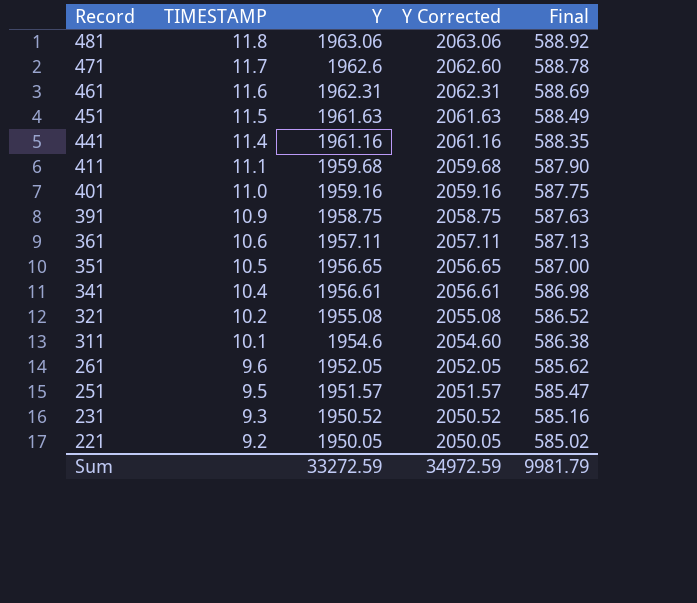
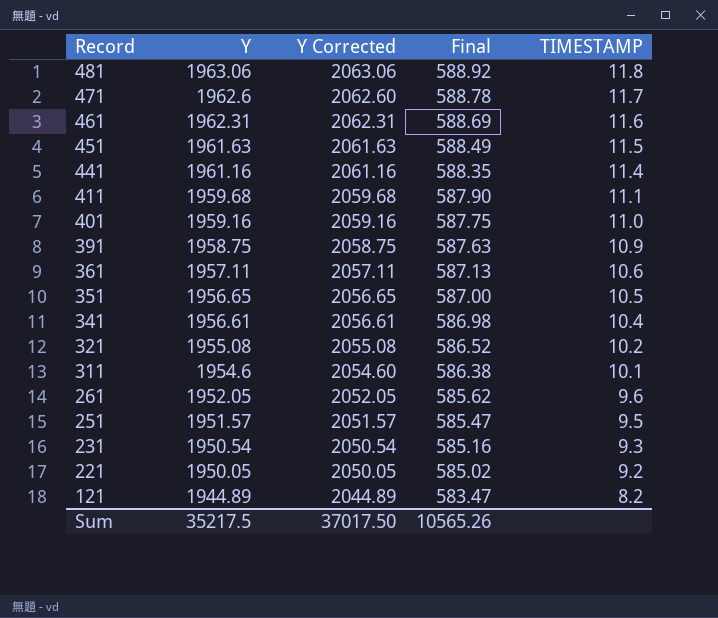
column TIMESTAMP | position: 2 -> 5
231 | Y: 1950.52 -> 1950.54
231 | Y Corrected: 2050.52 -> 2050.54
row 121: none -> 1944.89 | 2044.89 | 583.47 | 8.2
Sum | Y: 33272.59 -> 35217.5
Sum | Y Corrected: 34972.59 -> 37017.50
Sum | Final: 9981.79 -> 10565.26

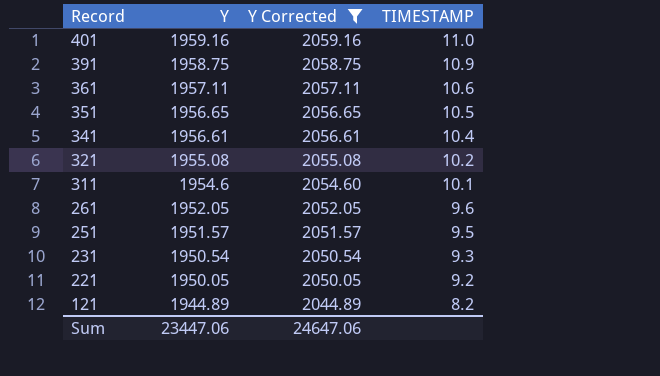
filter: none -> Y Corrected <= 2059.16
column Final | formula: [Y] * 0.3 -> none
Sum | Y: 35217.5 -> 23447.06
Sum | Y Corrected: 37017.50 -> 24647.06

